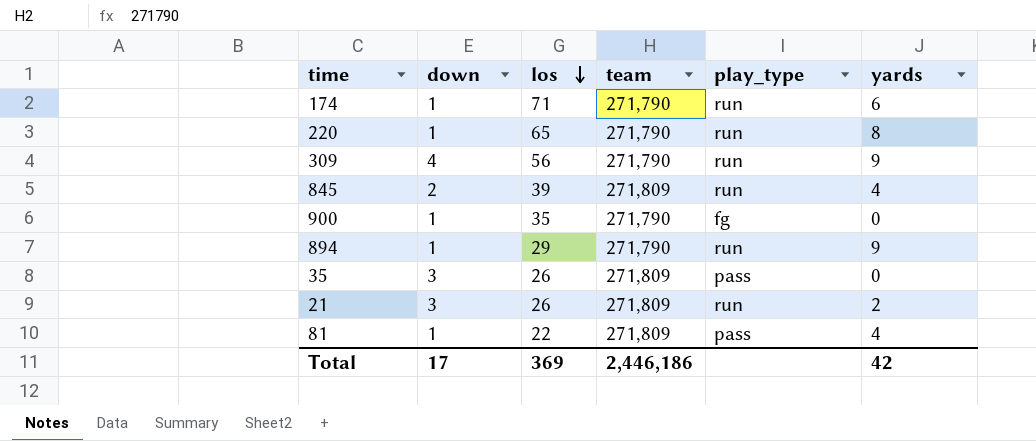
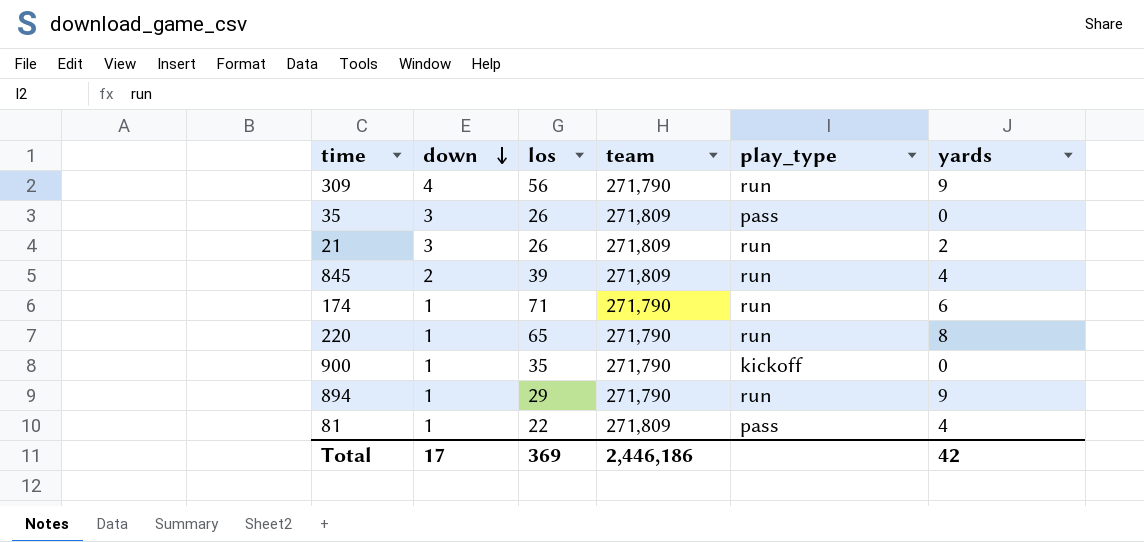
row order: los descending -> down descending
900 | play_type: fg -> kickoff

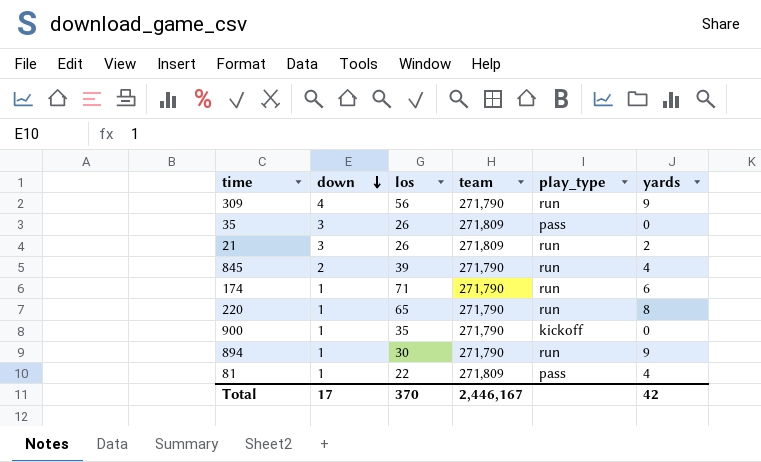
845 | team: 271,809 -> 271,790
894 | los: 29 -> 30
Total | los: 369 -> 370
Total | team: 2,446,186 -> 2,446,167

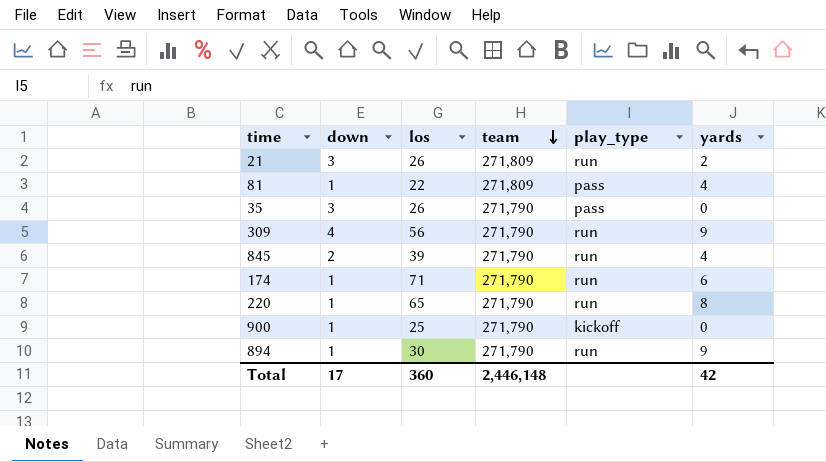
row order: down descending -> team descending
35 | team: 271,809 -> 271,790
900 | los: 35 -> 25
Total | los: 370 -> 360
Total | team: 2,446,167 -> 2,446,148

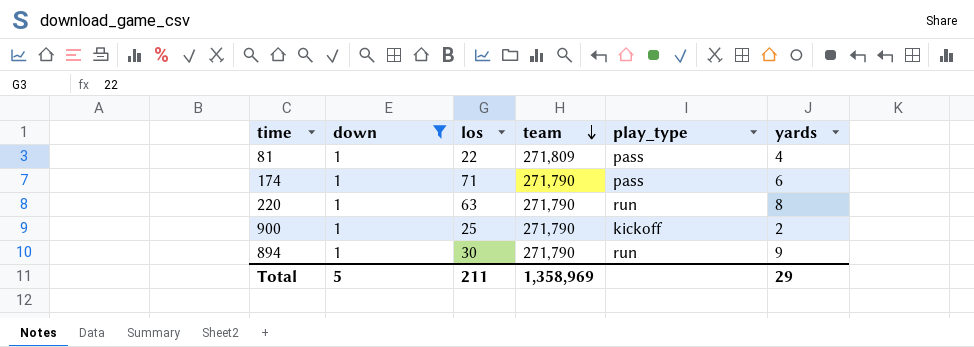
filter: none -> down = 1
174 | play_type: run -> pass
220 | los: 65 -> 63
900 | yards: 0 -> 2
Total | down: 17 -> 5
Total | los: 360 -> 211
Total | team: 2,446,148 -> 1,358,969
Total | yards: 42 -> 29

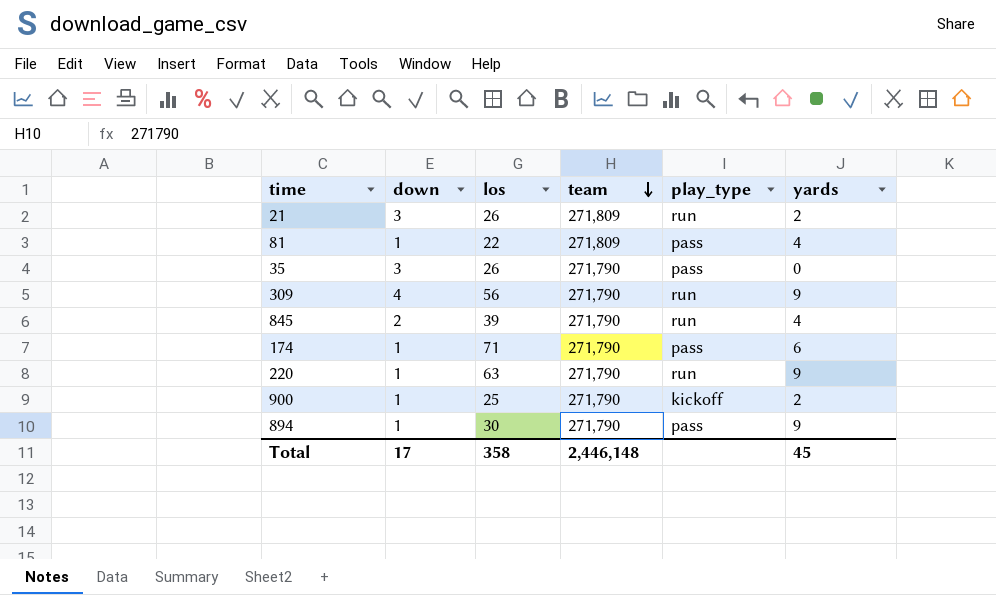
filter: down = 1 -> none
220 | yards: 8 -> 9
894 | play_type: run -> pass
Total | down: 5 -> 17
Total | los: 211 -> 358
Total | team: 1,358,969 -> 2,446,148
Total | yards: 29 -> 45

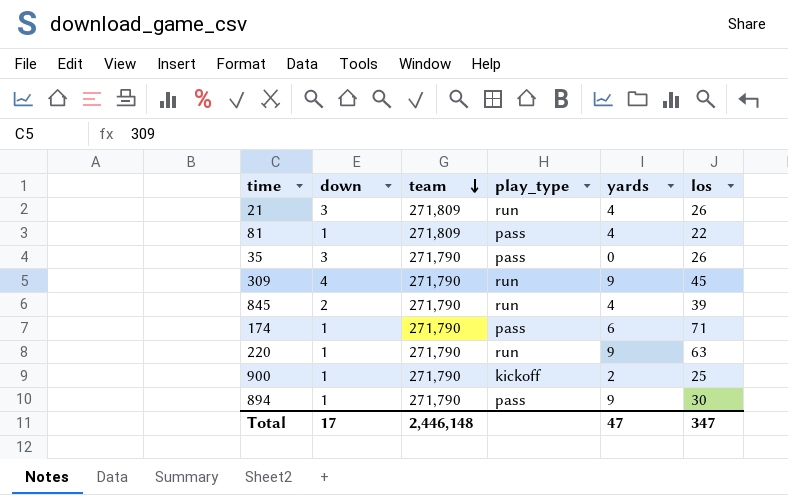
column los | position: 3 -> 6
21 | yards: 2 -> 4
309 | los: 56 -> 45
Total | yards: 45 -> 47
Total | los: 358 -> 347

